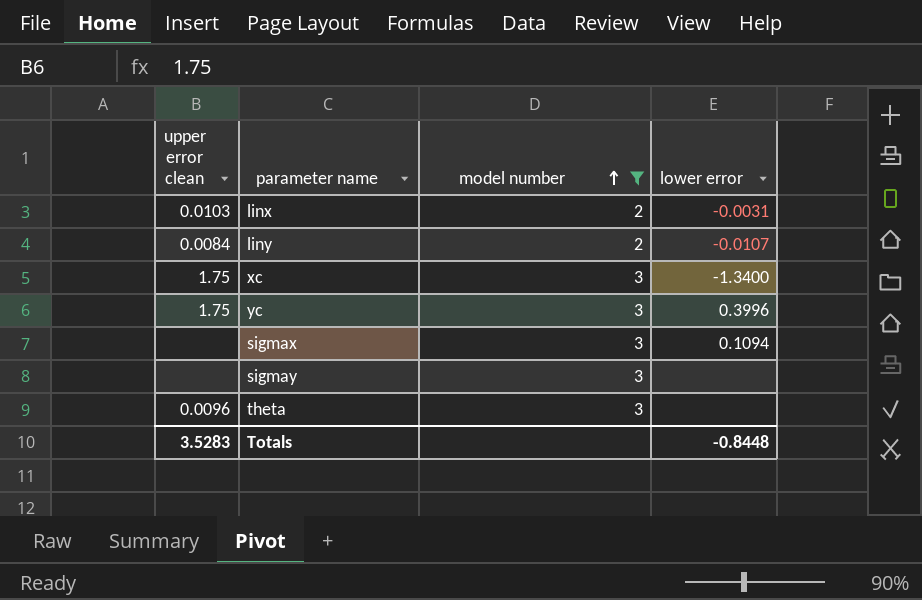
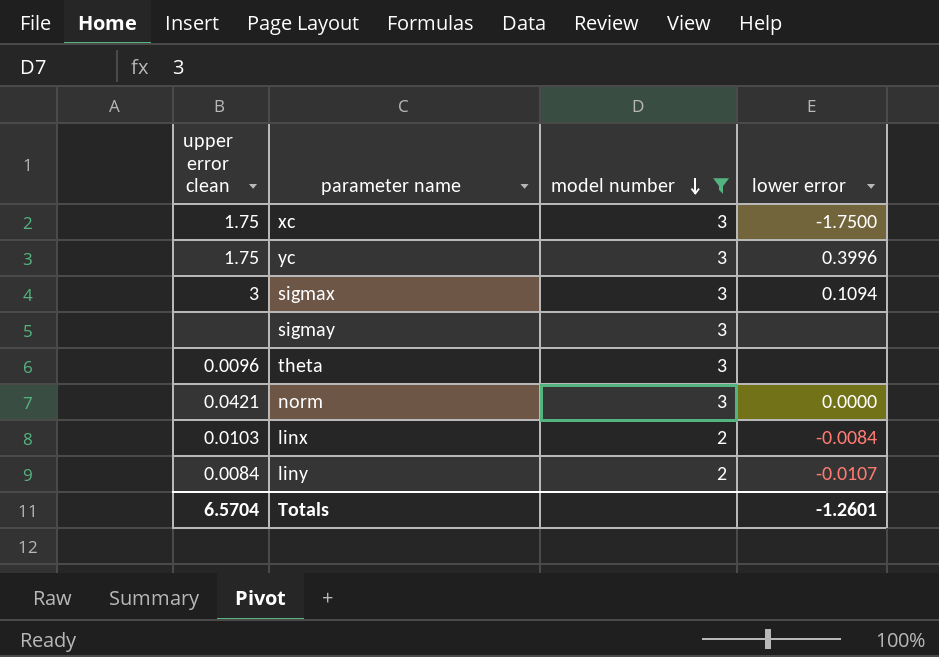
row order: model number ascending -> model number descending
xc | lower error: -1.3400 -> -1.7500
sigmax | upper error clean: none -> 3
row norm: none -> 0.0421 | 3 | 0.0000
linx | lower error: -0.0031 -> -0.0084
Totals | upper error clean: 3.5283 -> 6.5704
Totals | lower error: -0.8448 -> -1.2601

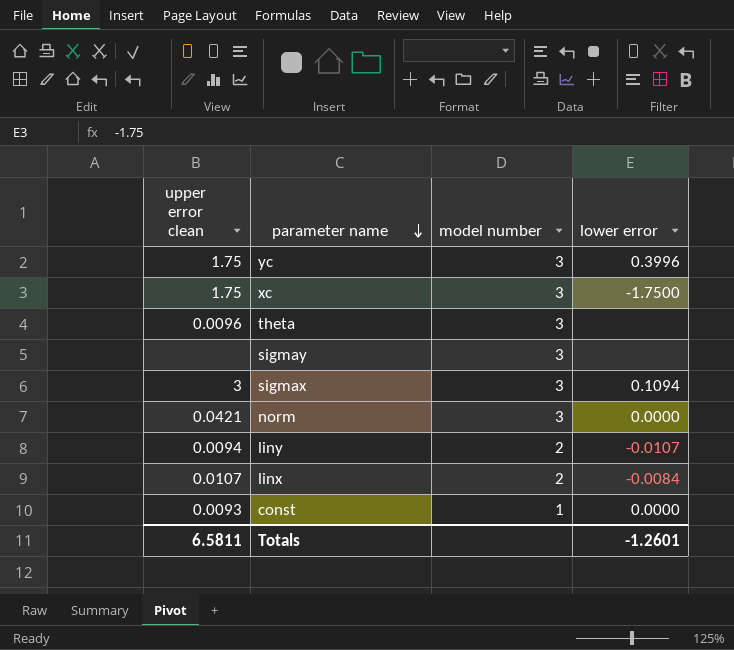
filter: model number != 1 -> none
row order: model number descending -> parameter name descending
liny | upper error clean: 0.0084 -> 0.0094
linx | upper error clean: 0.0103 -> 0.0107
Totals | upper error clean: 6.5704 -> 6.5811

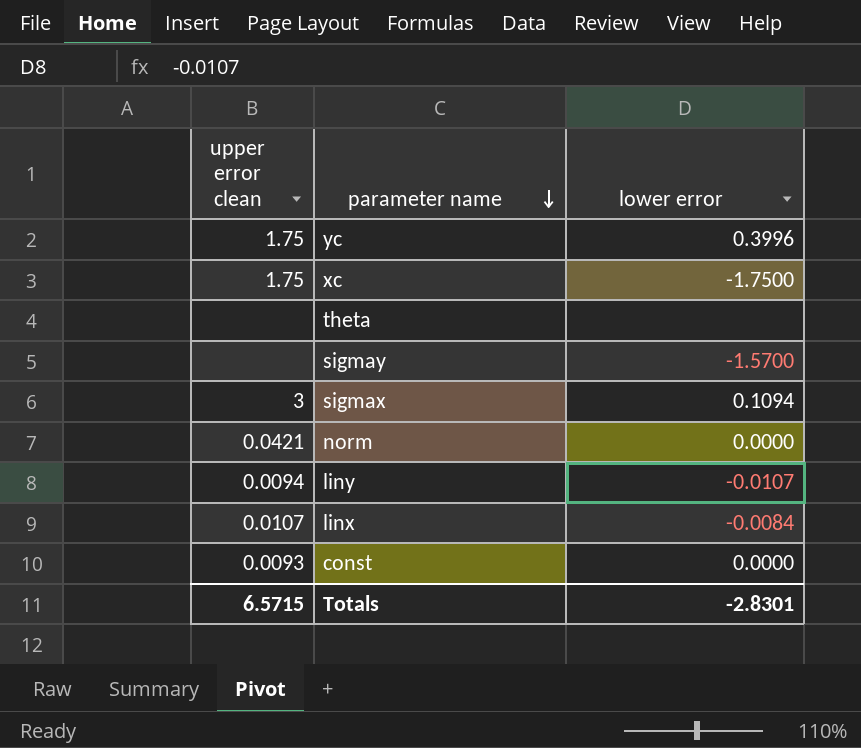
column model number | position: 3 -> none
theta | upper error clean: 0.0096 -> none
sigmay | lower error: none -> -1.5700
Totals | upper error clean: 6.5811 -> 6.5715
Totals | lower error: -1.2601 -> -2.8301

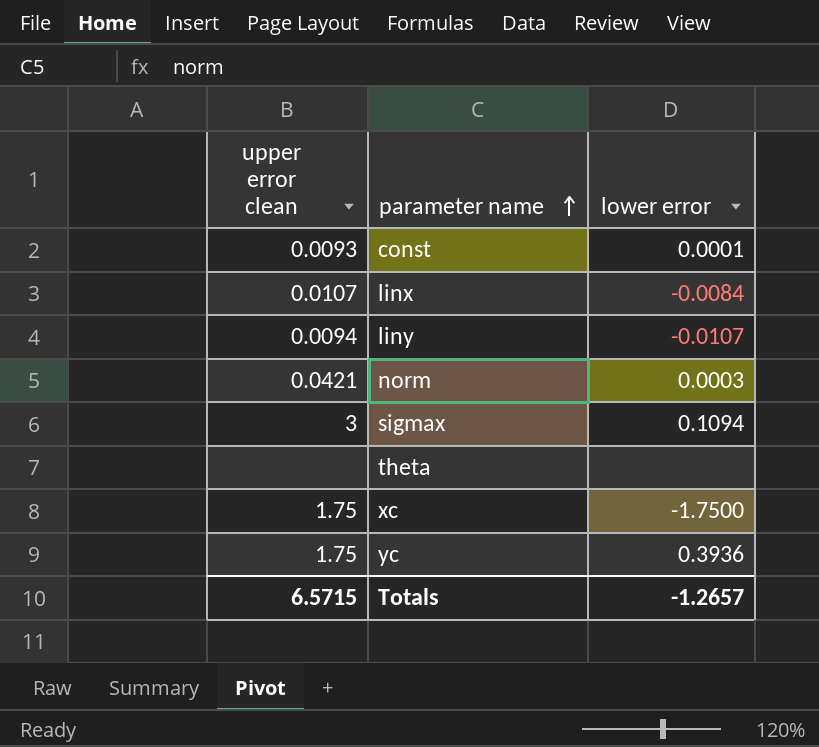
row order: parameter name descending -> parameter name ascending
row sigmay: none | -1.5700 -> none
const | lower error: 0.0000 -> 0.0001
norm | lower error: 0.0000 -> 0.0003
yc | lower error: 0.3996 -> 0.3936
Totals | lower error: -2.8301 -> -1.2657

